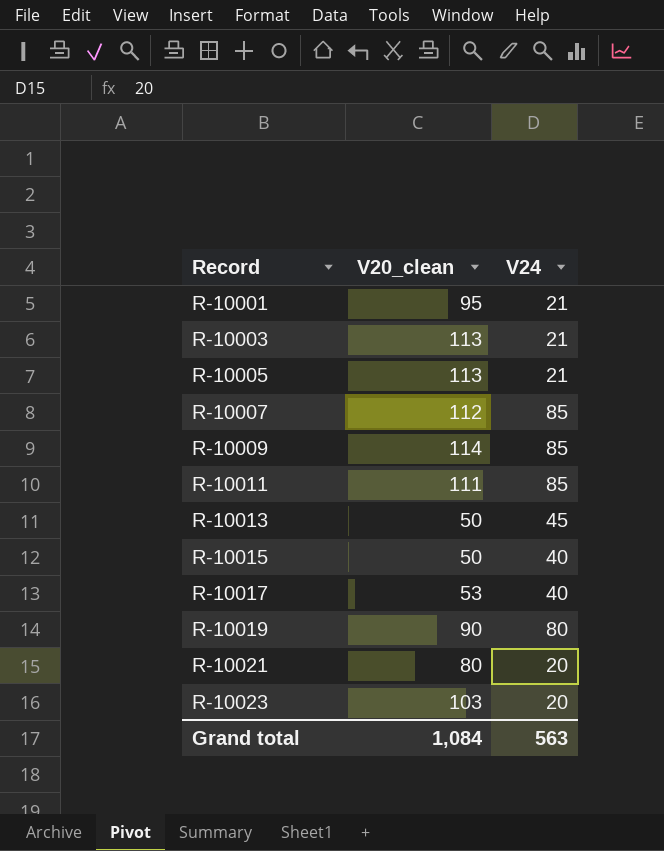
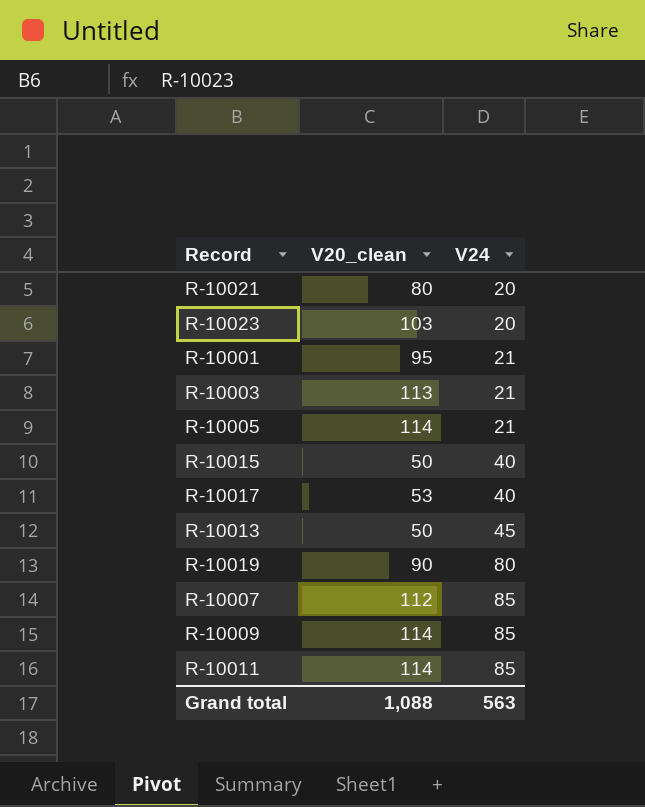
row order: Record ascending -> V24 ascending
R-10005 | V20_clean: 113 -> 114
R-10011 | V20_clean: 111 -> 114
Grand total | V20_clean: 1,084 -> 1,088

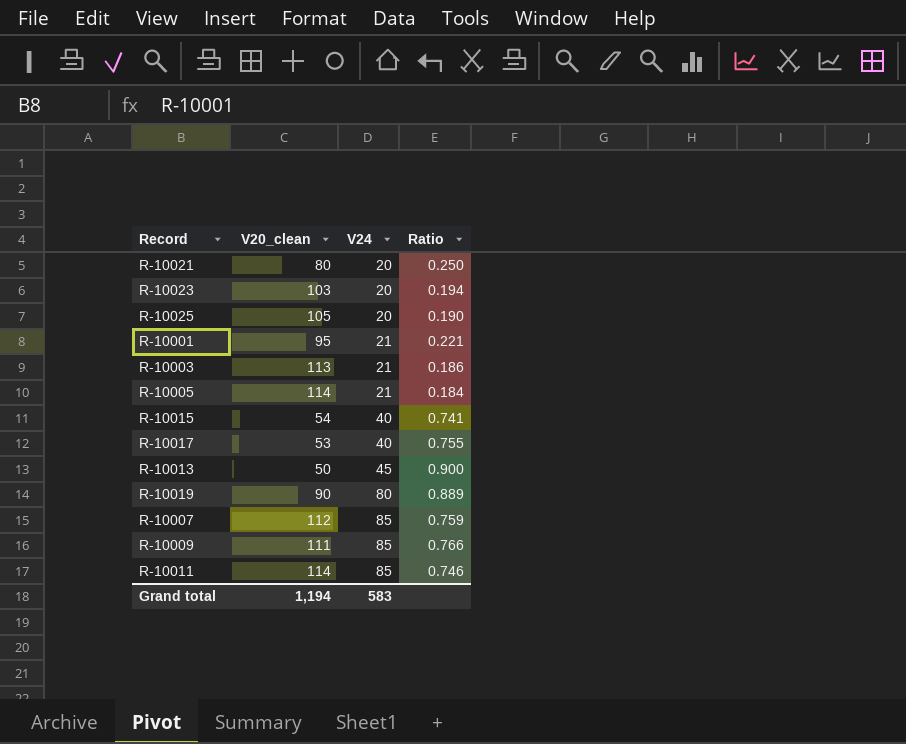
column Ratio | formula: none -> [V24] / [V20_clean]
row R-10025: none -> 105 | 20 | 0.190
R-10015 | V20_clean: 50 -> 54
R-10009 | V20_clean: 114 -> 111
Grand total | V20_clean: 1,088 -> 1,194
Grand total | V24: 563 -> 583

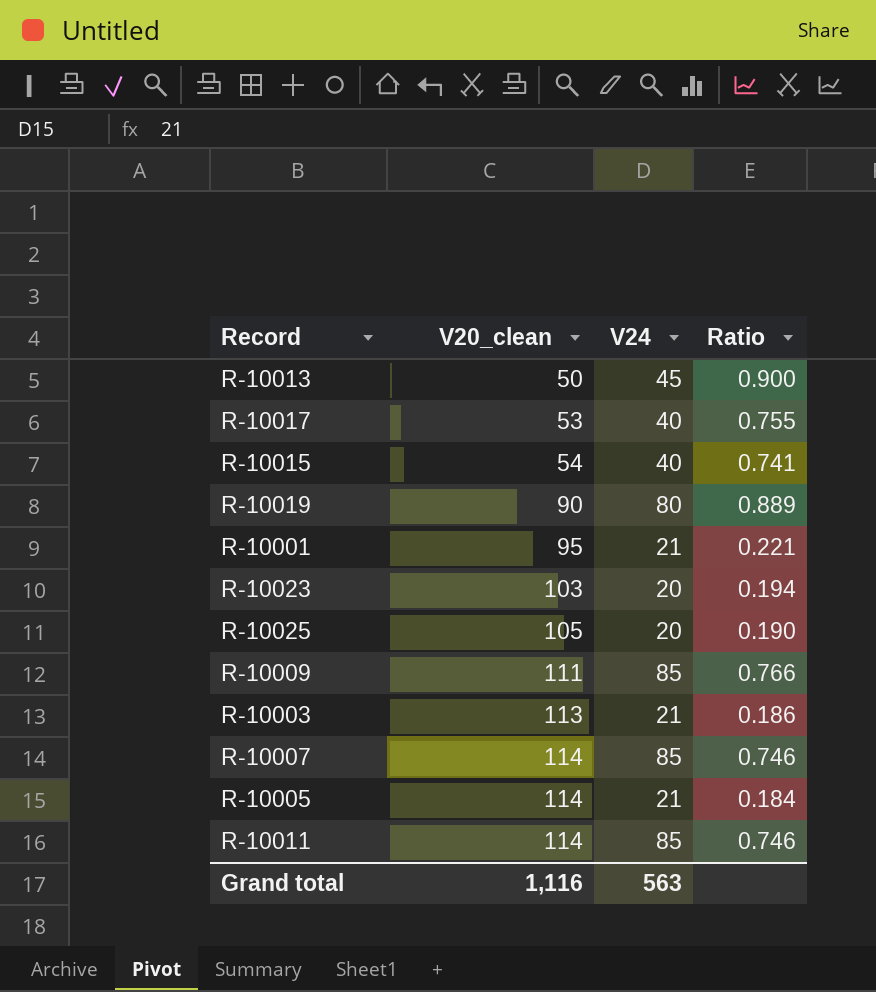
row order: V24 ascending -> V20_clean ascending
row R-10021: 80 | 20 | 0.250 -> none
R-10007 | V20_clean: 112 -> 114
R-10007 | Ratio: 0.759 -> 0.746
Grand total | V20_clean: 1,194 -> 1,116
Grand total | V24: 583 -> 563

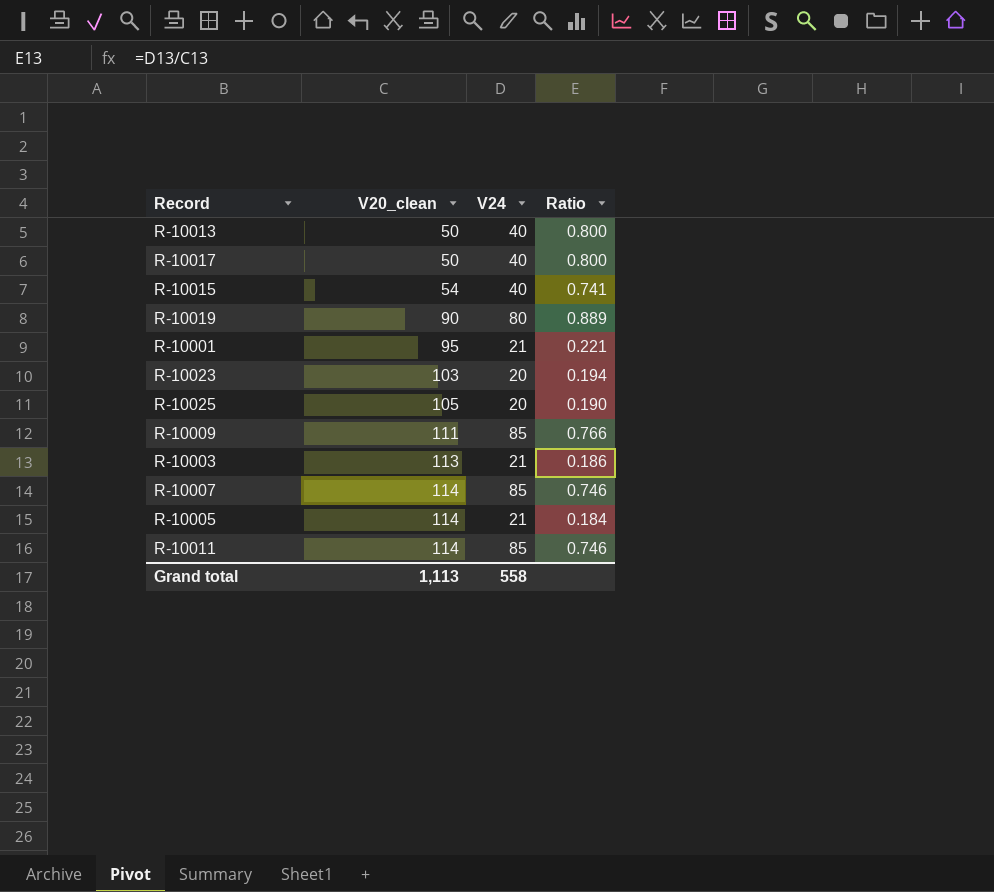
R-10013 | V24: 45 -> 40
R-10013 | Ratio: 0.900 -> 0.800
R-10017 | V20_clean: 53 -> 50
R-10017 | Ratio: 0.755 -> 0.800
Grand total | V20_clean: 1,116 -> 1,113
Grand total | V24: 563 -> 558

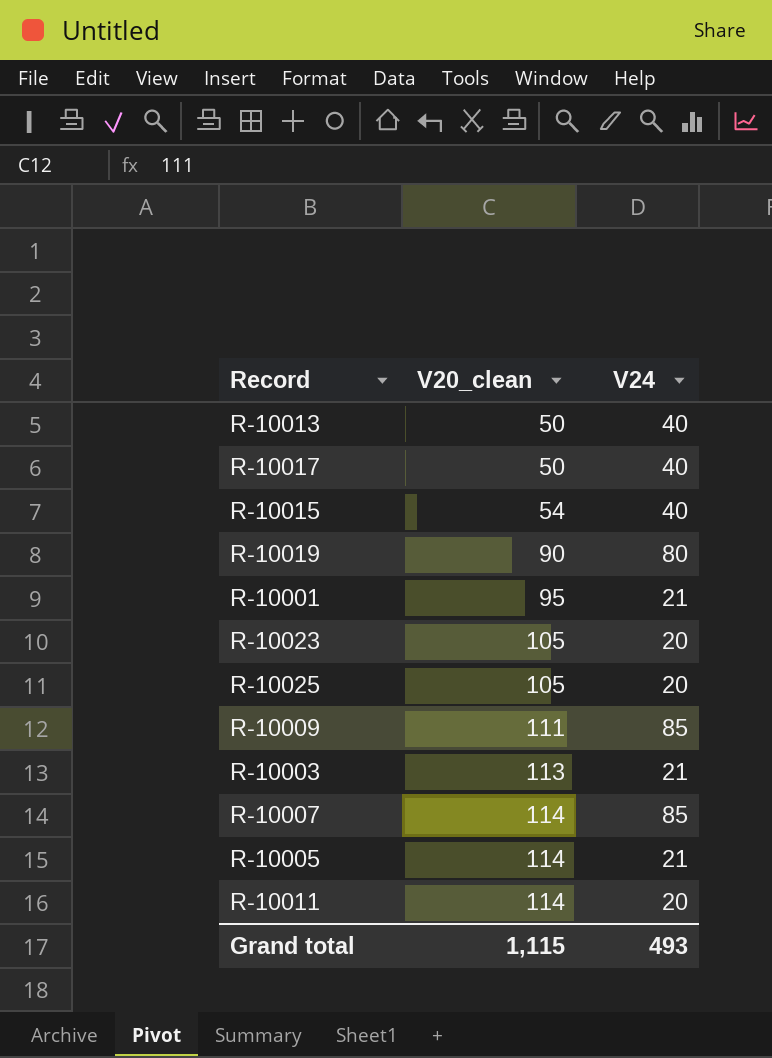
column Ratio | formula: [V24] / [V20_clean] -> none
R-10023 | V20_clean: 103 -> 105
R-10011 | V24: 85 -> 20
Grand total | V20_clean: 1,113 -> 1,115
Grand total | V24: 558 -> 493

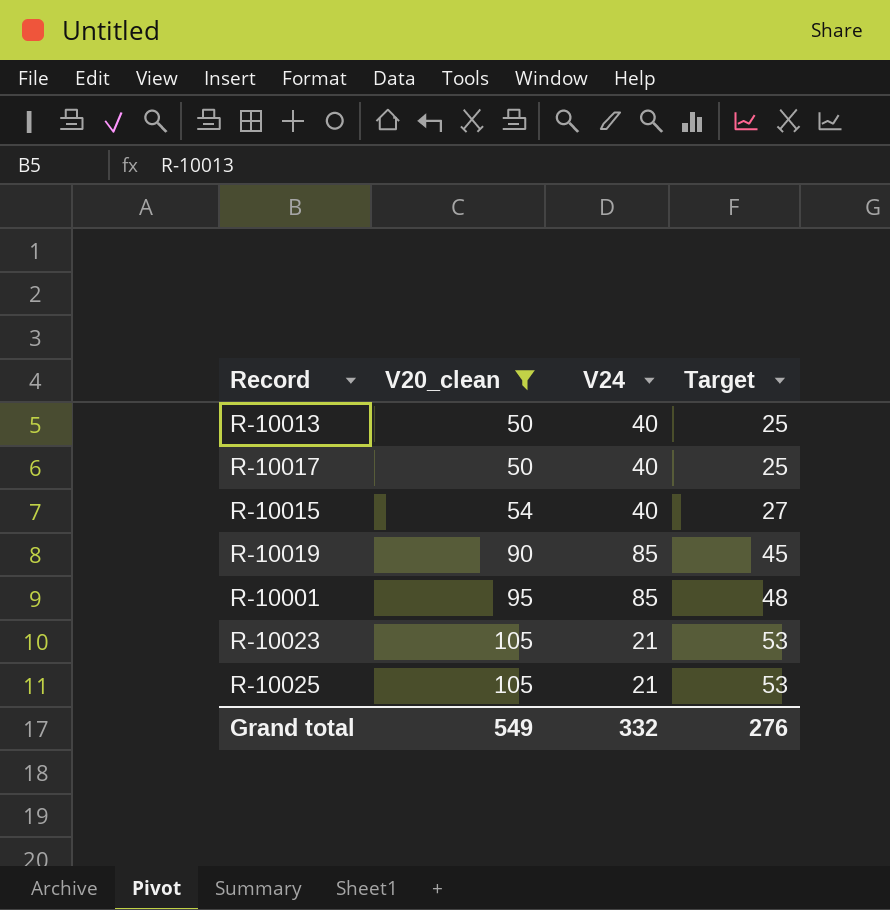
filter: none -> V20_clean <= 105
column Target | formula: none -> [V20_clean] * 0.5
R-10019 | V24: 80 -> 85
R-10001 | V24: 21 -> 85
R-10023 | V24: 20 -> 21
R-10025 | V24: 20 -> 21
Grand total | V20_clean: 1,115 -> 549
Grand total | V24: 493 -> 332

